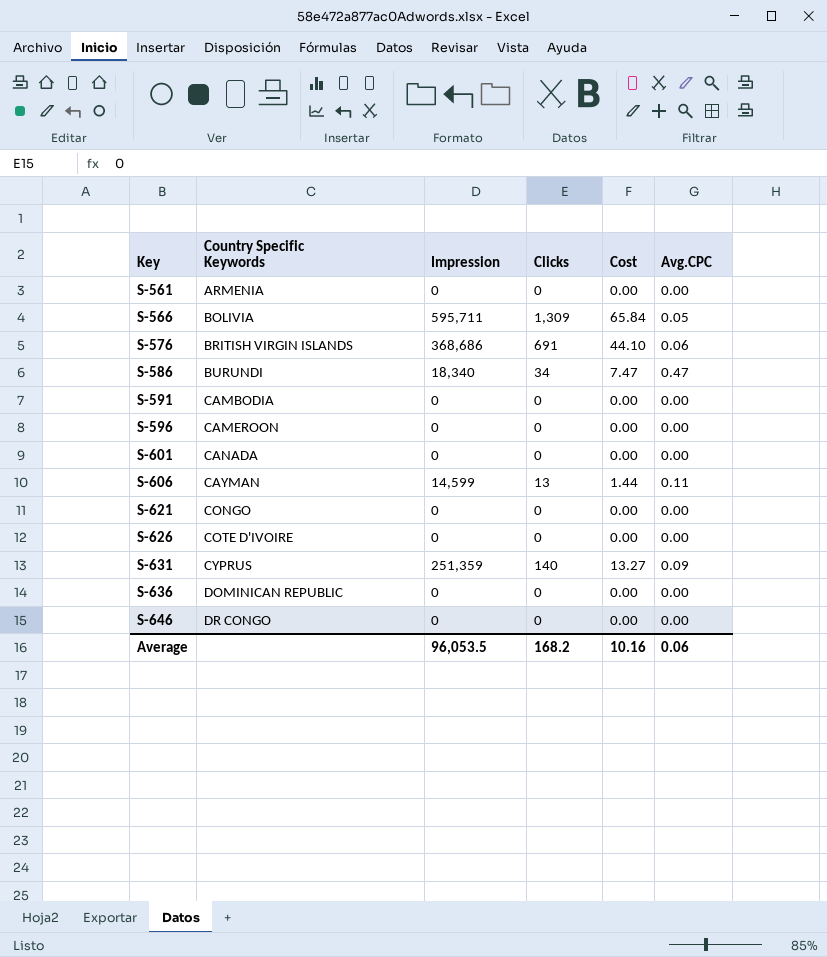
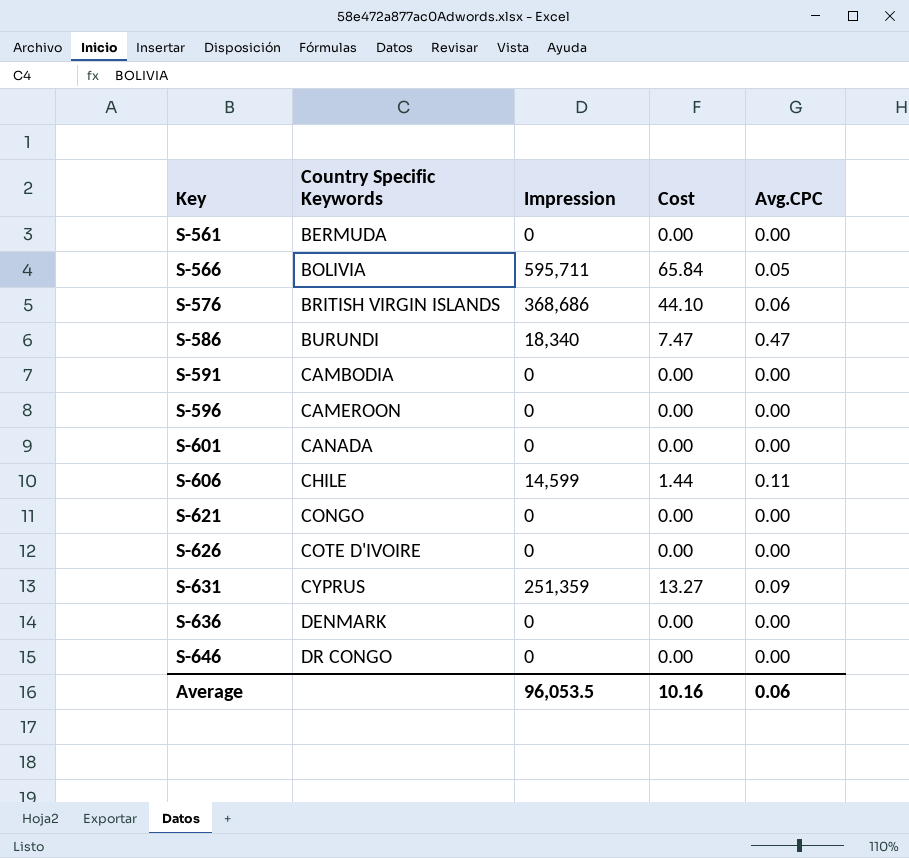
column Clicks | position: 4 -> none
S-561 | Country Specific Keywords: ARMENIA -> BERMUDA
S-606 | Country Specific Keywords: CAYMAN -> CHILE
S-636 | Country Specific Keywords: DOMINICAN REPUBLIC -> DENMARK

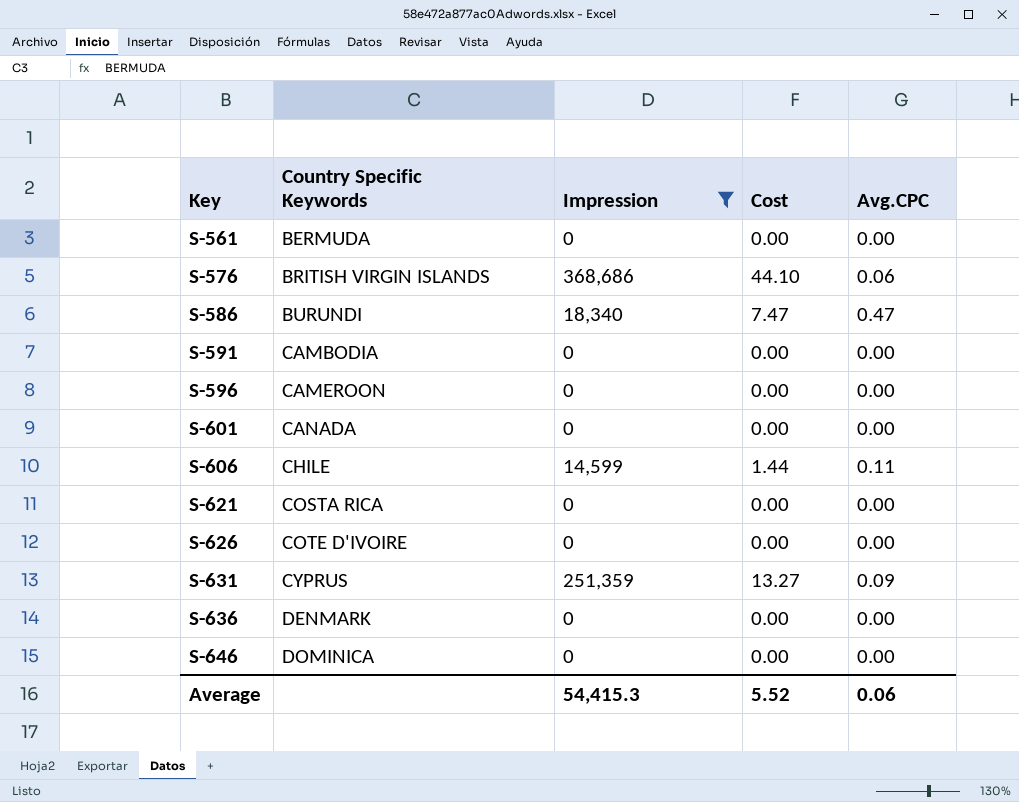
filter: none -> Impression != 595,711
S-621 | Country Specific Keywords: CONGO -> COSTA RICA
S-646 | Country Specific Keywords: DR CONGO -> DOMINICA
Average | Impression: 96,053.5 -> 54,415.3
Average | Cost: 10.16 -> 5.52

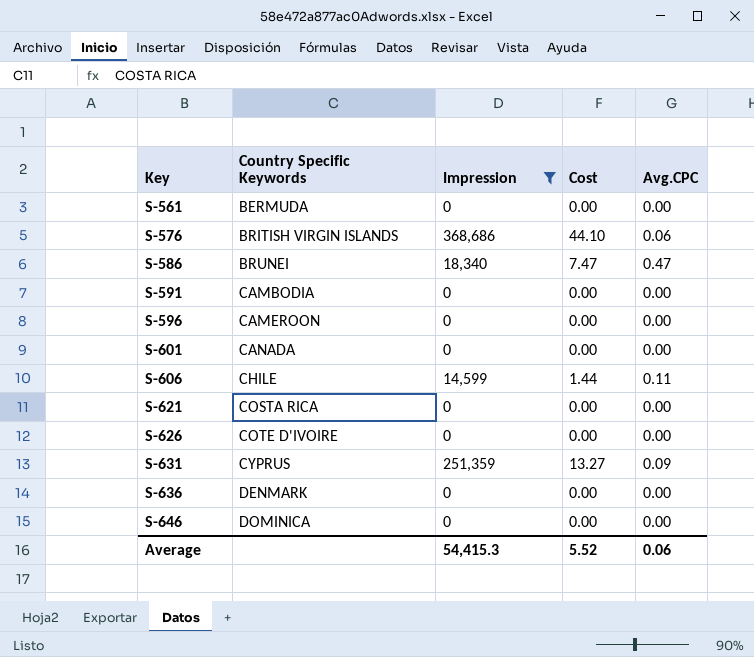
S-586 | Country Specific Keywords: BURUNDI -> BRUNEI

